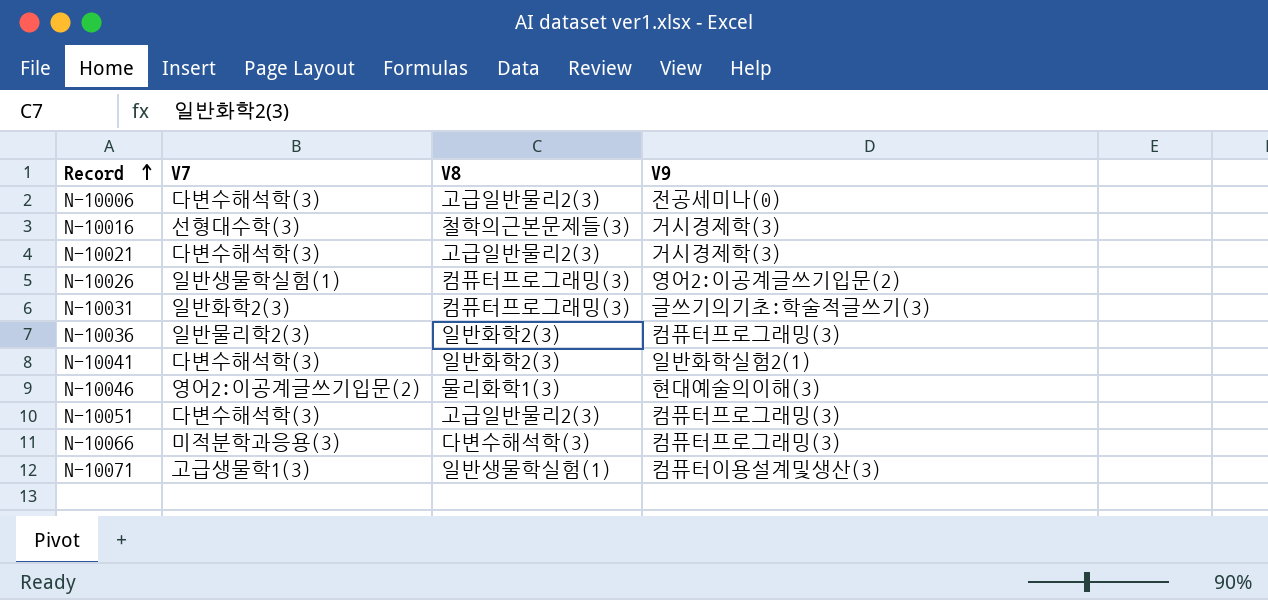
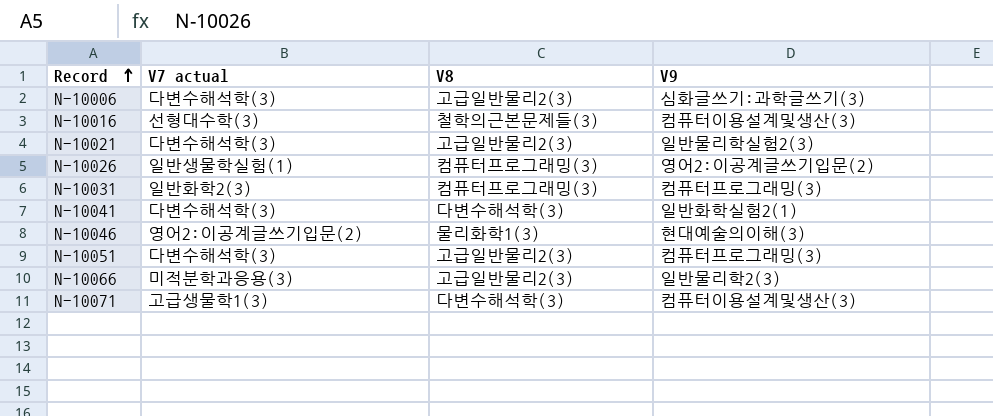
column name: V7 -> V7 actual
row N-10036: 일반물리학2(3) | 일반화학2(3) | 컴퓨터프로그래밍(3) -> none
N-10006 | V9: 전공세미나(0) -> 심화글쓰기:과학글쓰기(3)
N-10016 | V9: 거시경제학(3) -> 컴퓨터이용설계및생산(3)
N-10021 | V9: 거시경제학(3) -> 일반물리학실험2(3)
N-10031 | V9: 글쓰기의기초:학술적글쓰기(3) -> 컴퓨터프로그래밍(3)
N-10041 | V8: 일반화학2(3) -> 다변수해석학(3)
N-10066 | V8: 다변수해석학(3) -> 고급일반물리2(3)
N-10066 | V9: 컴퓨터프로그래밍(3) -> 일반물리학2(3)
N-10071 | V8: 일반생물학실험(1) -> 다변수해석학(3)

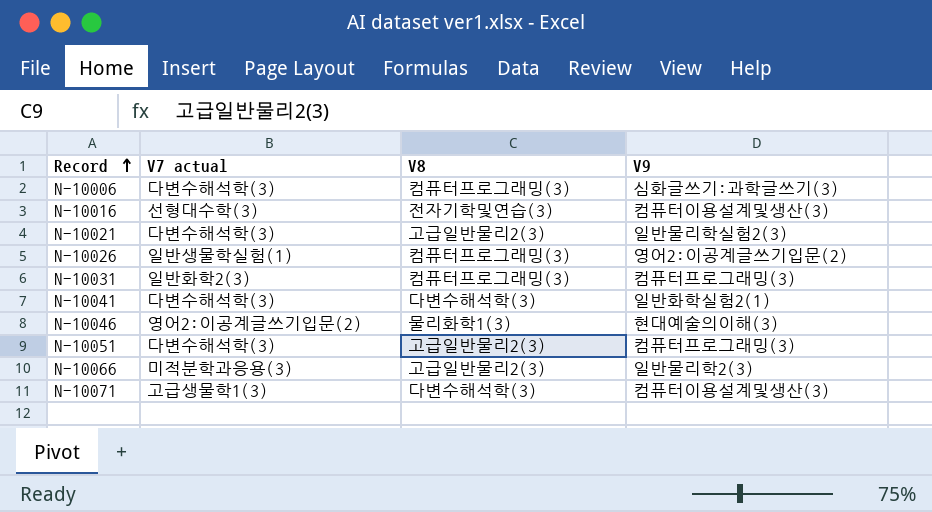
N-10006 | V8: 고급일반물리2(3) -> 컴퓨터프로그래밍(3)
N-10016 | V8: 철학의근본문제들(3) -> 전자기학및연습(3)

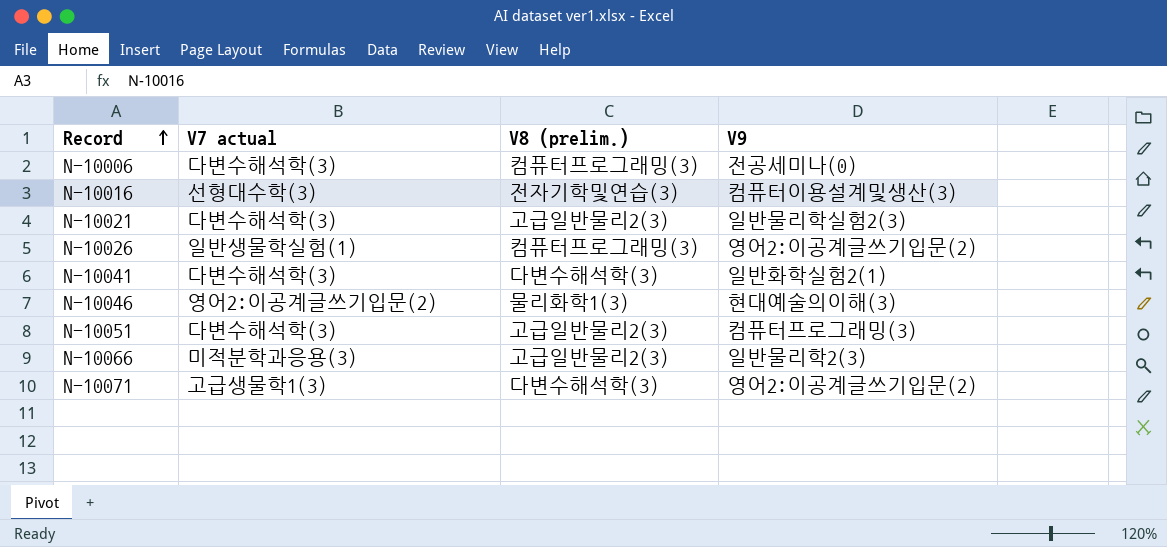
column name: V8 -> V8 (prelim.)
row N-10031: 일반화학2(3) | 컴퓨터프로그래밍(3) | 컴퓨터프로그래밍(3) -> none
N-10006 | V9: 심화글쓰기:과학글쓰기(3) -> 전공세미나(0)
N-10071 | V9: 컴퓨터이용설계및생산(3) -> 영어2:이공계글쓰기입문(2)

